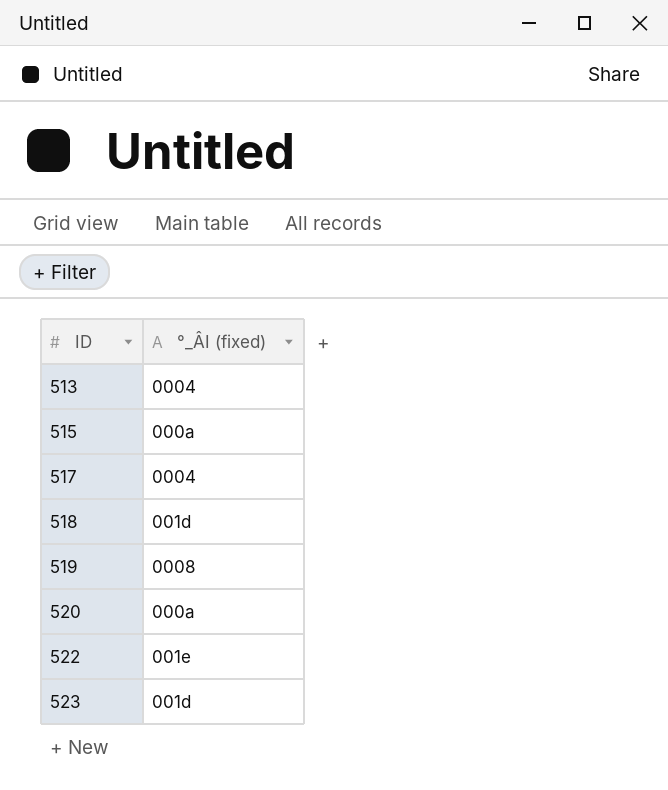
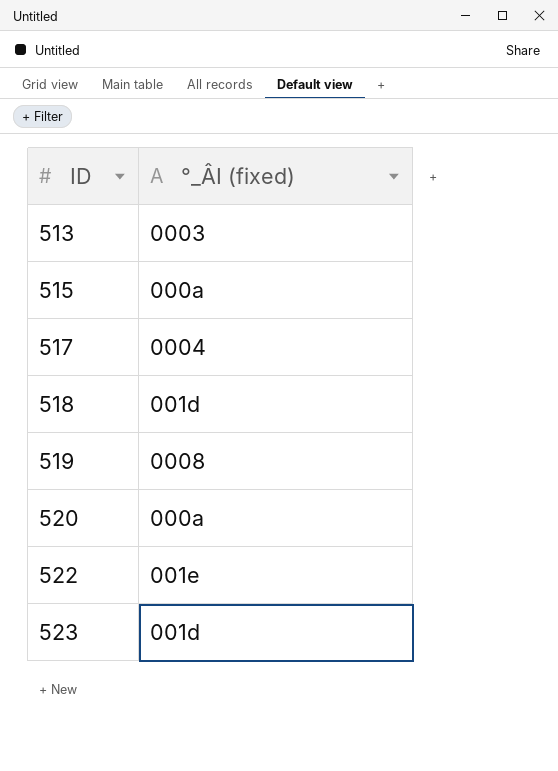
513 | °_ÂI (fixed): 0004 -> 0003

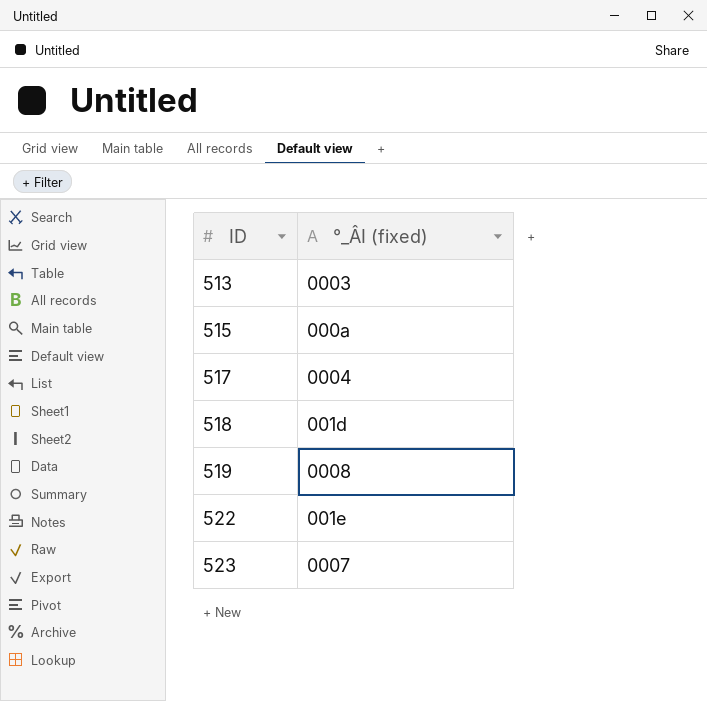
row 520: 000a -> none
523 | °_ÂI (fixed): 001d -> 0007

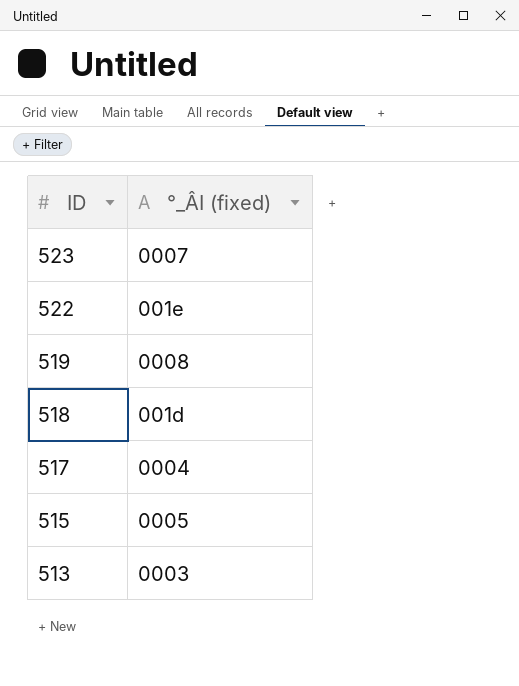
row order: ID ascending -> ID descending
515 | °_ÂI (fixed): 000a -> 0005

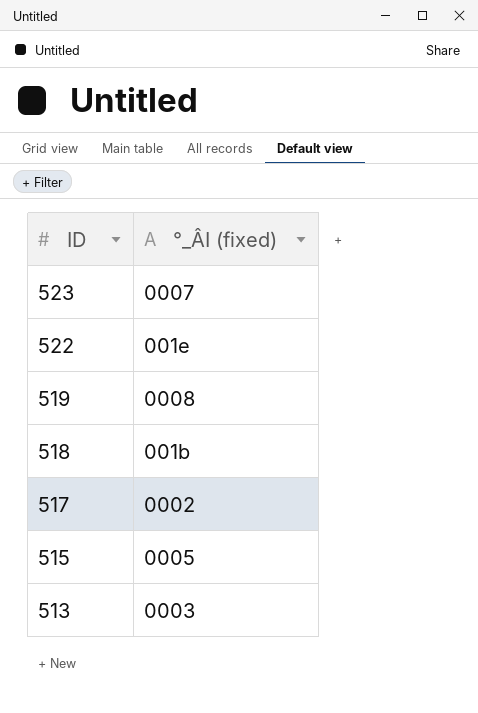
518 | °_ÂI (fixed): 001d -> 001b
517 | °_ÂI (fixed): 0004 -> 0002

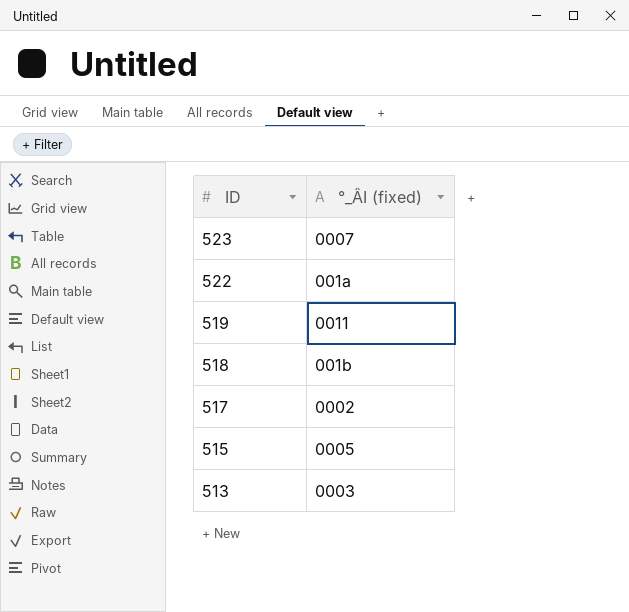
522 | °_ÂI (fixed): 001e -> 001a
519 | °_ÂI (fixed): 0008 -> 0011

